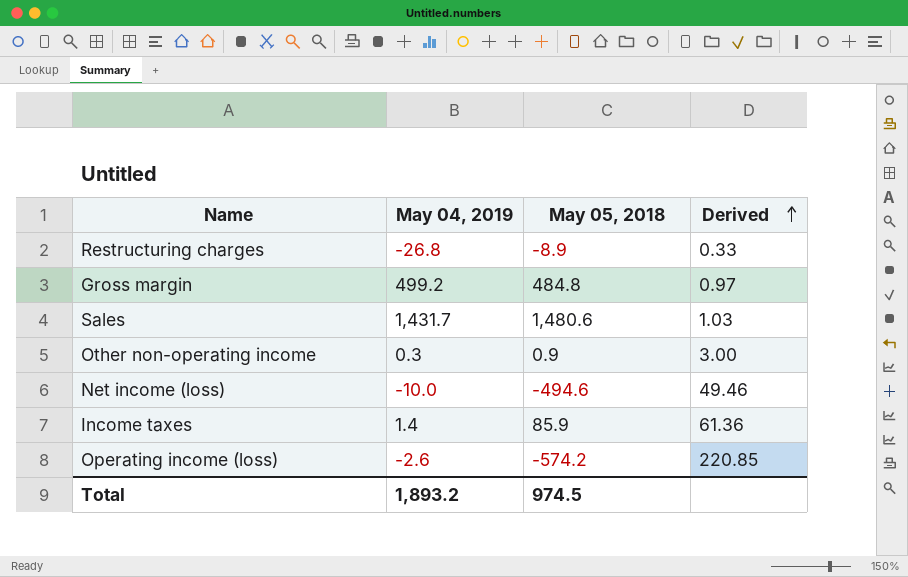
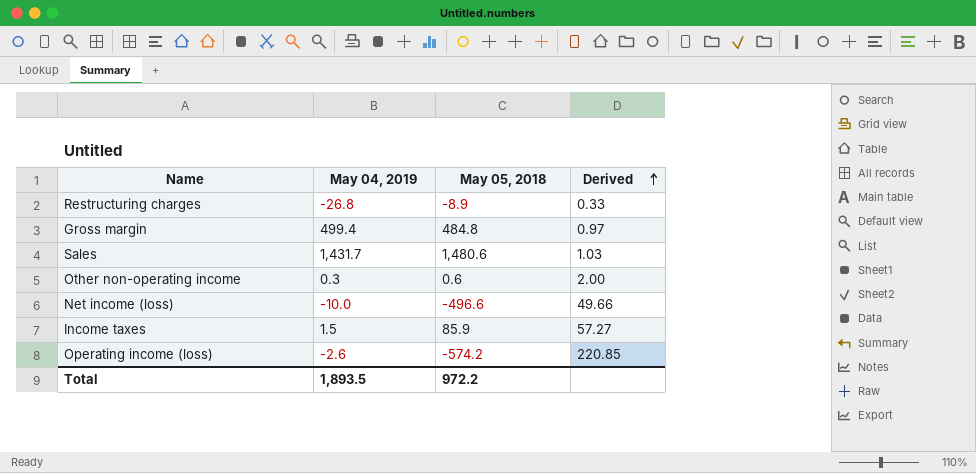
Gross margin | May 04, 2019: 499.2 -> 499.4
Other non-operating income | May 05, 2018: 0.9 -> 0.6
Other non-operating income | Derived: 3.00 -> 2.00
Net income (loss) | May 05, 2018: -494.6 -> -496.6
Net income (loss) | Derived: 49.46 -> 49.66
Income taxes | May 04, 2019: 1.4 -> 1.5
Income taxes | Derived: 61.36 -> 57.27
Total | May 04, 2019: 1,893.2 -> 1,893.5
Total | May 05, 2018: 974.5 -> 972.2

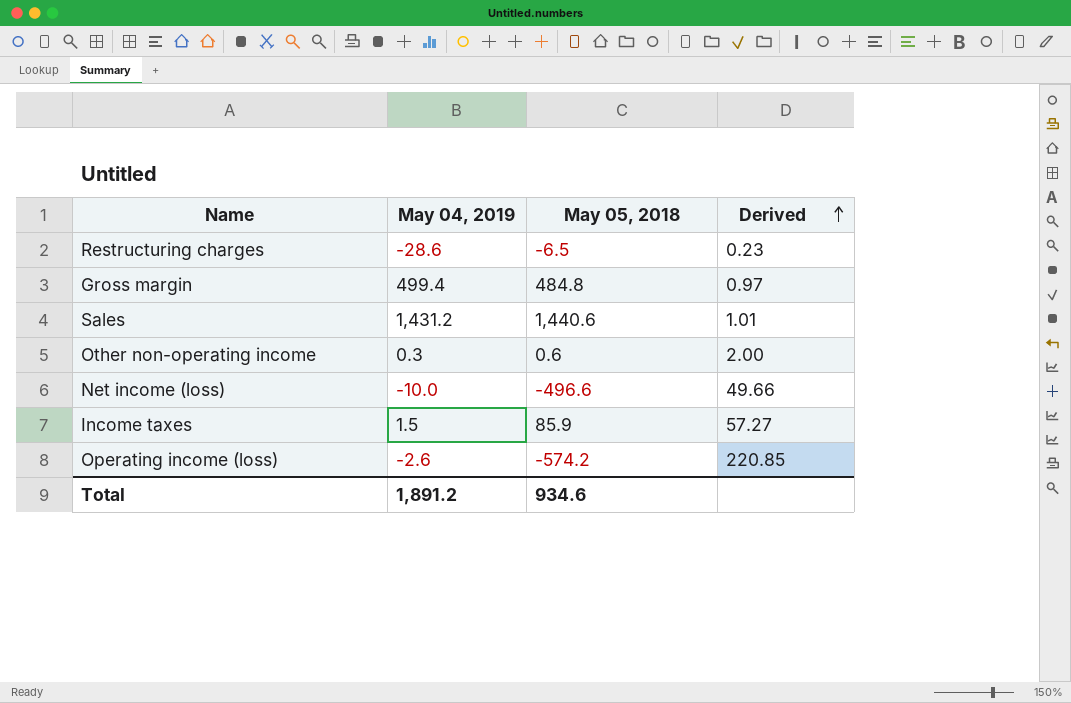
Restructuring charges | May 04, 2019: -26.8 -> -28.6
Restructuring charges | May 05, 2018: -8.9 -> -6.5
Restructuring charges | Derived: 0.33 -> 0.23
Sales | May 04, 2019: 1,431.7 -> 1,431.2
Sales | May 05, 2018: 1,480.6 -> 1,440.6
Sales | Derived: 1.03 -> 1.01
Total | May 04, 2019: 1,893.5 -> 1,891.2
Total | May 05, 2018: 972.2 -> 934.6

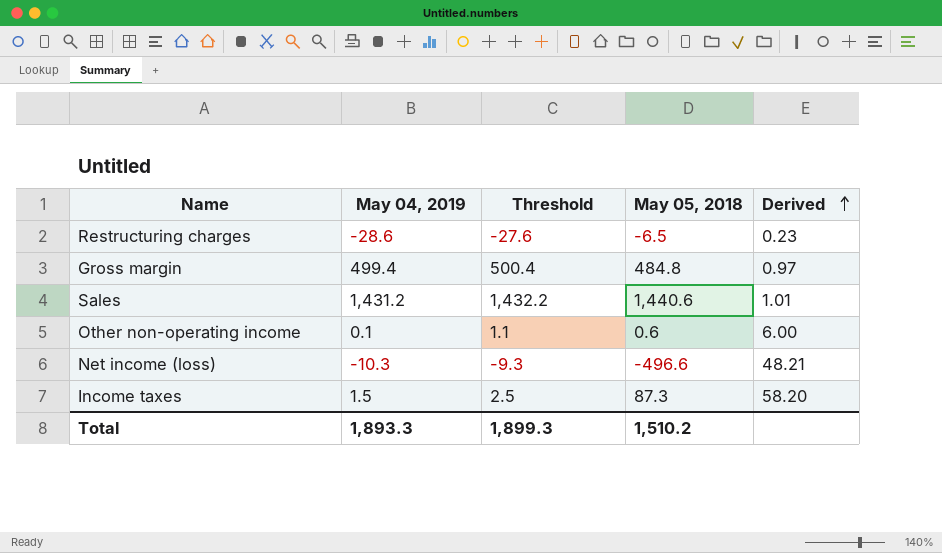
column Threshold | formula: none -> [May 04, 2019] + 1
row Operating income (loss): -2.6 | -574.2 | 220.85 -> none
Other non-operating income | May 04, 2019: 0.3 -> 0.1
Other non-operating income | Derived: 2.00 -> 6.00
Net income (loss) | May 04, 2019: -10.0 -> -10.3
Net income (loss) | Derived: 49.66 -> 48.21
Income taxes | May 05, 2018: 85.9 -> 87.3
Income taxes | Derived: 57.27 -> 58.20
Total | May 04, 2019: 1,891.2 -> 1,893.3
Total | May 05, 2018: 934.6 -> 1,510.2

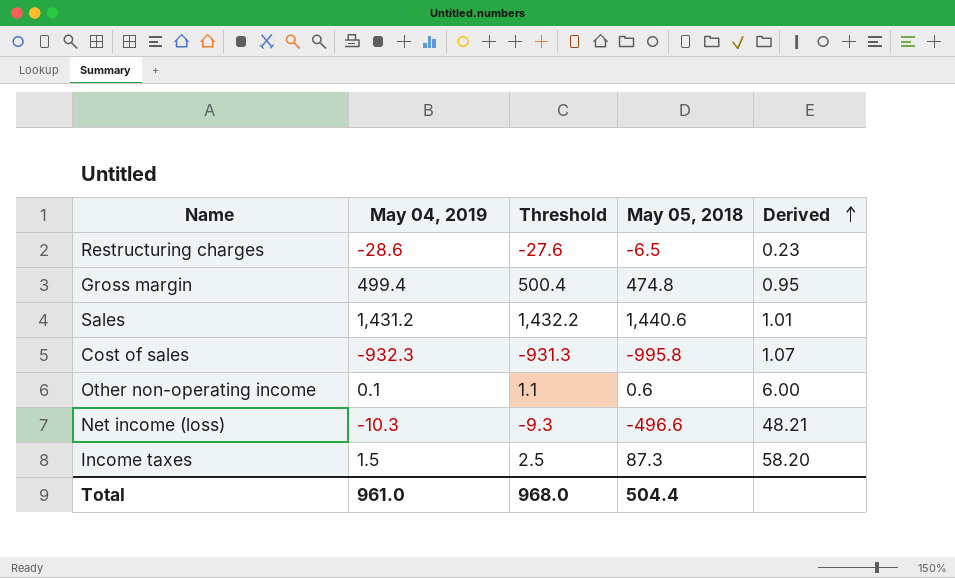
Gross margin | May 05, 2018: 484.8 -> 474.8
Gross margin | Derived: 0.97 -> 0.95
row Cost of sales: none -> -932.3 | -931.3 | -995.8 | 1.07
Total | May 04, 2019: 1,893.3 -> 961.0
Total | Threshold: 1,899.3 -> 968.0
Total | May 05, 2018: 1,510.2 -> 504.4

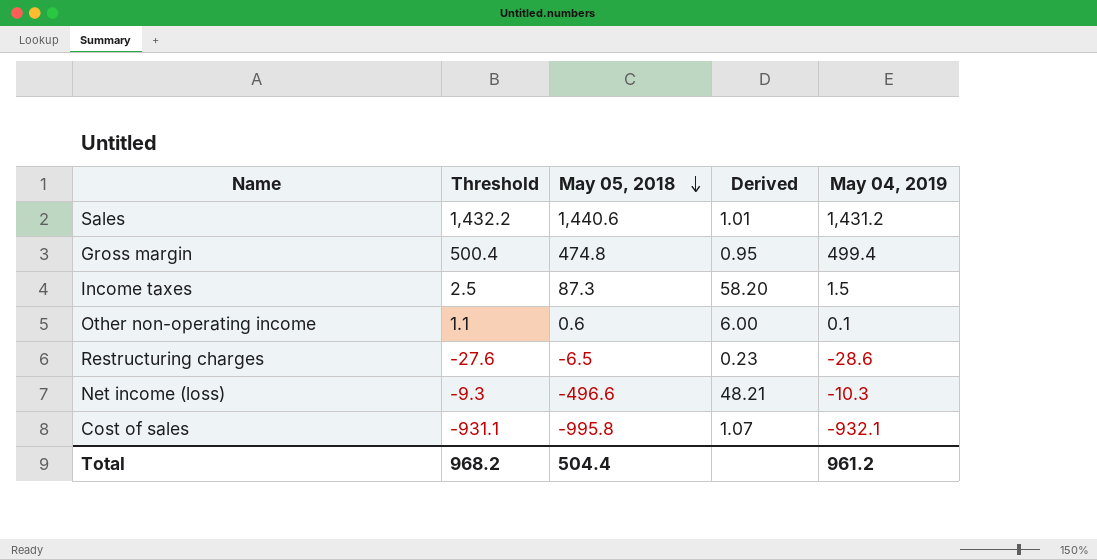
row order: Derived ascending -> May 05, 2018 descending
column May 04, 2019 | position: 2 -> 5
Cost of sales | Threshold: -931.3 -> -931.1
Cost of sales | May 04, 2019: -932.3 -> -932.1
Total | Threshold: 968.0 -> 968.2
Total | May 04, 2019: 961.0 -> 961.2

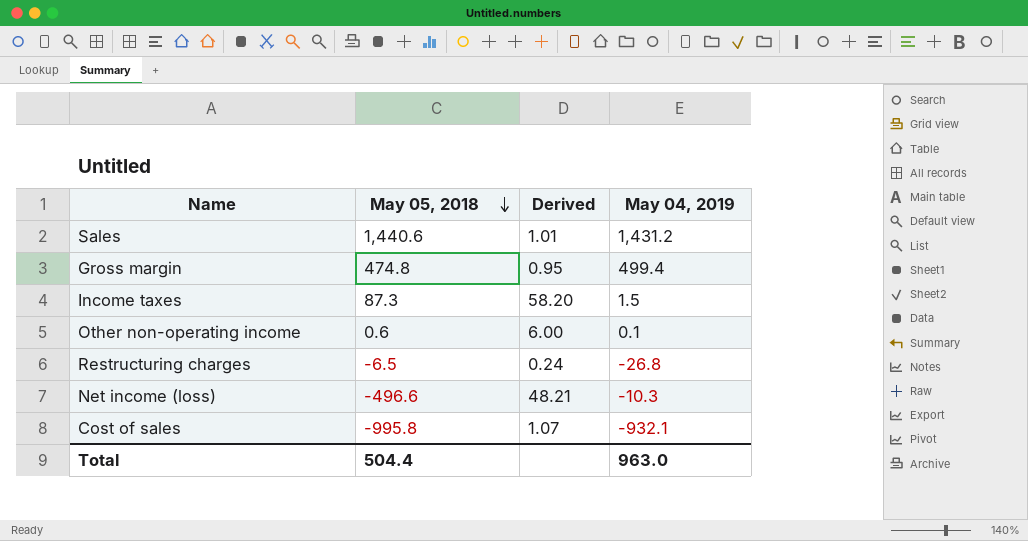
column Threshold | formula: [May 04, 2019] + 1 -> none
Restructuring charges | Derived: 0.23 -> 0.24
Restructuring charges | May 04, 2019: -28.6 -> -26.8
Total | May 04, 2019: 961.2 -> 963.0

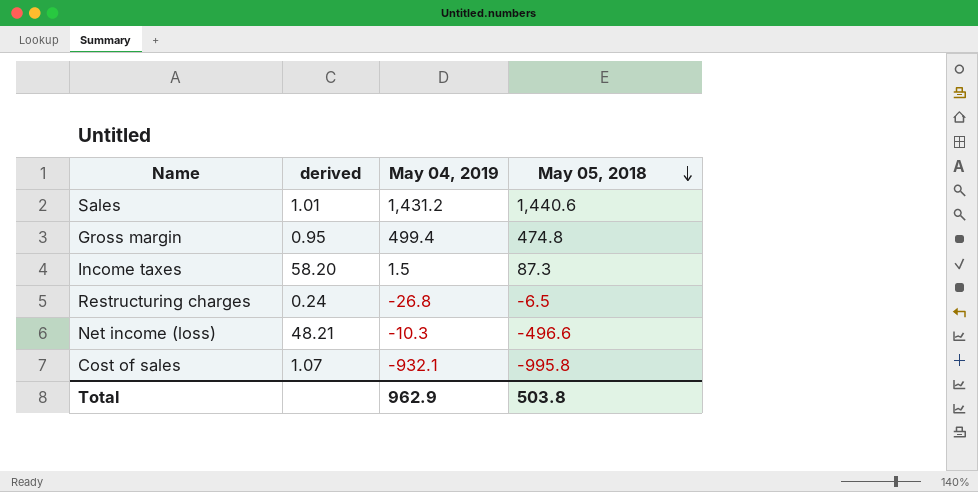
column name: Derived -> derived
column May 05, 2018 | position: 2 -> 4
row Other non-operating income: 0.6 | 6.00 | 0.1 -> none
Total | May 04, 2019: 963.0 -> 962.9
Total | May 05, 2018: 504.4 -> 503.8

